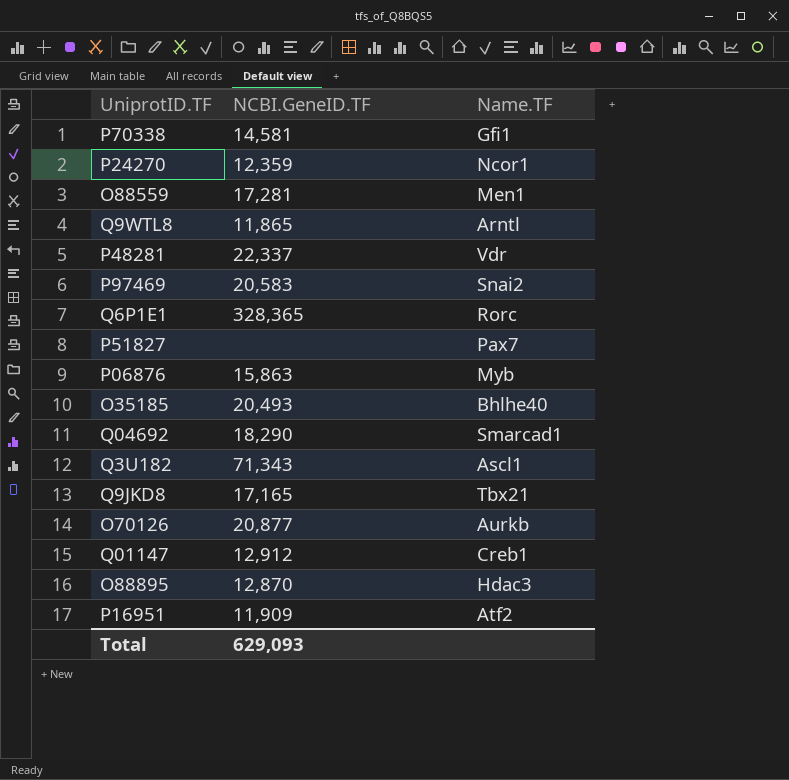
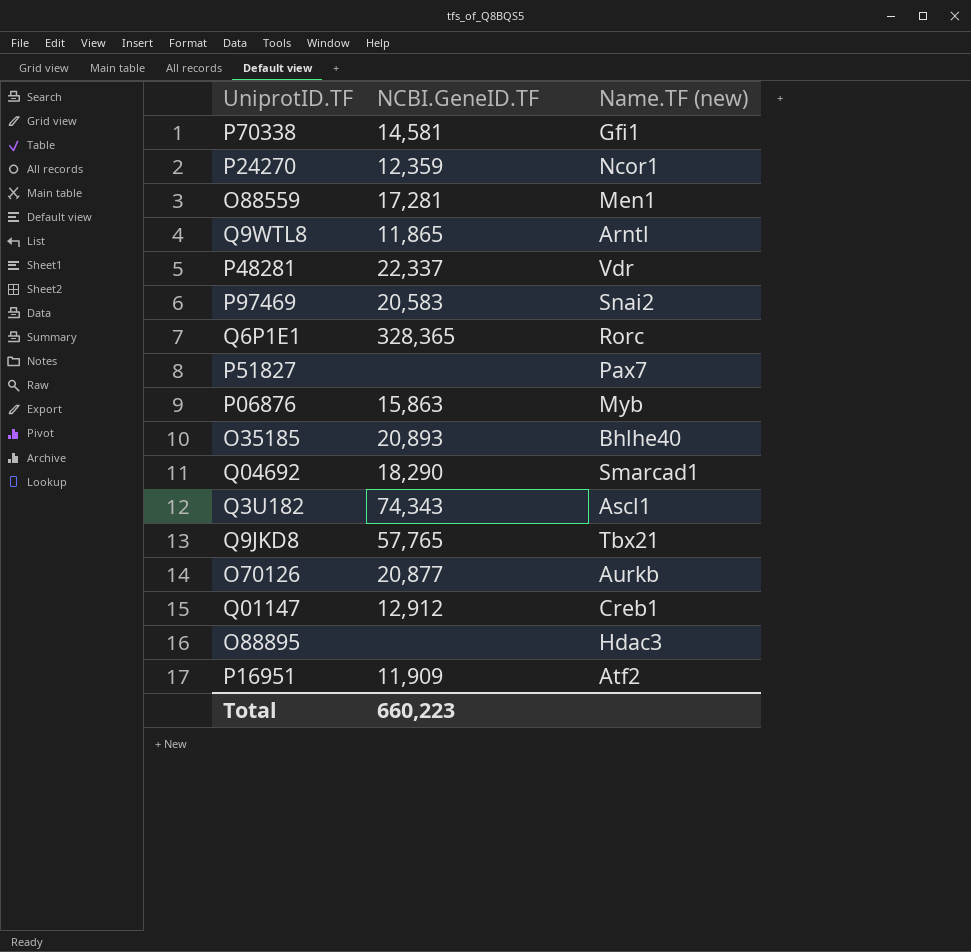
column name: Name.TF -> Name.TF (new)
O35185 | NCBI.GeneID.TF: 20,493 -> 20,893
Q3U182 | NCBI.GeneID.TF: 71,343 -> 74,343
Q9JKD8 | NCBI.GeneID.TF: 17,165 -> 57,765
O88895 | NCBI.GeneID.TF: 12,870 -> none
Total | NCBI.GeneID.TF: 629,093 -> 660,223

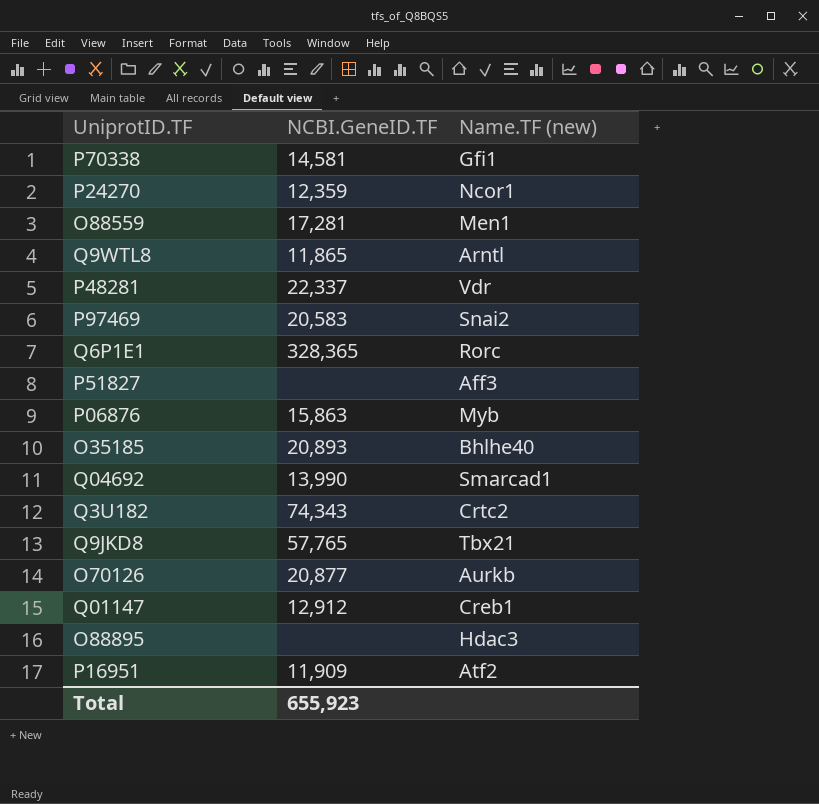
P51827 | Name.TF (new): Pax7 -> Aff3
Q04692 | NCBI.GeneID.TF: 18,290 -> 13,990
Q3U182 | Name.TF (new): Ascl1 -> Crtc2
Total | NCBI.GeneID.TF: 660,223 -> 655,923

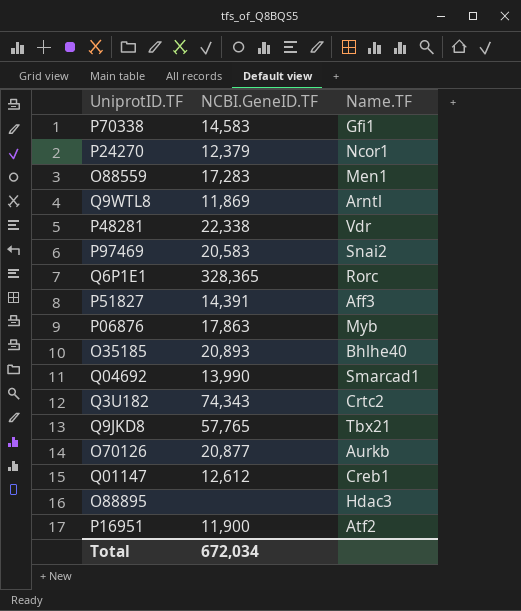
column name: Name.TF (new) -> Name.TF
P70338 | NCBI.GeneID.TF: 14,581 -> 14,583
P24270 | NCBI.GeneID.TF: 12,359 -> 12,379
O88559 | NCBI.GeneID.TF: 17,281 -> 17,283
Q9WTL8 | NCBI.GeneID.TF: 11,865 -> 11,869
P48281 | NCBI.GeneID.TF: 22,337 -> 22,338
P51827 | NCBI.GeneID.TF: none -> 14,391
P06876 | NCBI.GeneID.TF: 15,863 -> 17,863
Q01147 | NCBI.GeneID.TF: 12,912 -> 12,612
P16951 | NCBI.GeneID.TF: 11,909 -> 11,900
Total | NCBI.GeneID.TF: 655,923 -> 672,034

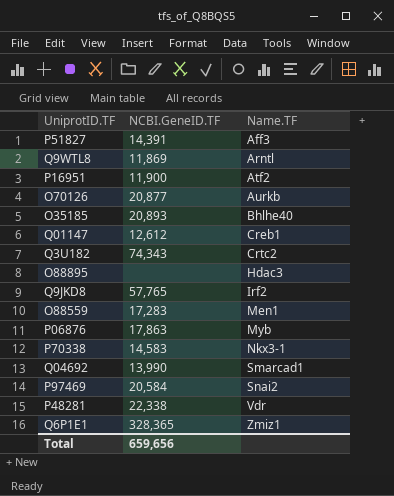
row order: none -> Name.TF ascending
row P24270: 12,379 | Ncor1 -> none
Q9JKD8 | Name.TF: Tbx21 -> Irf2
P70338 | Name.TF: Gfi1 -> Nkx3-1
P97469 | NCBI.GeneID.TF: 20,583 -> 20,584
Q6P1E1 | Name.TF: Rorc -> Zmiz1
Total | NCBI.GeneID.TF: 672,034 -> 659,656

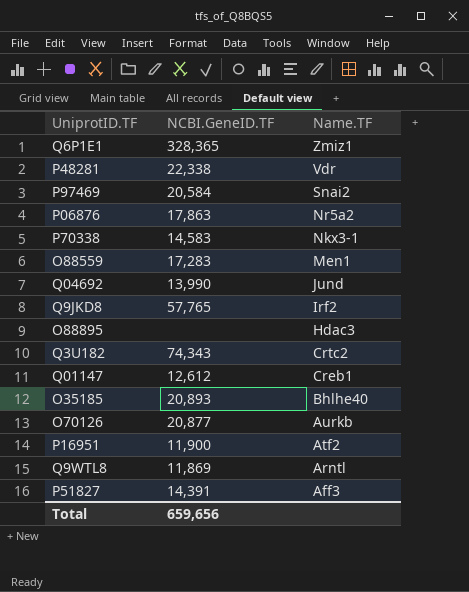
row order: Name.TF ascending -> Name.TF descending
P06876 | Name.TF: Myb -> Nr5a2
Q04692 | Name.TF: Smarcad1 -> Jund

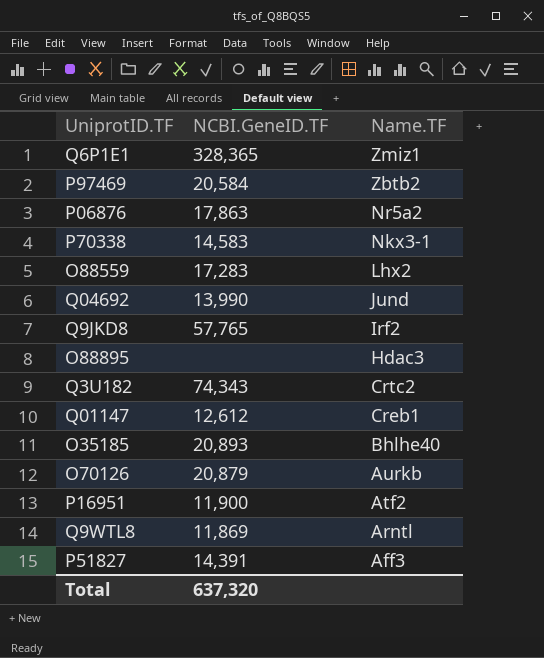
row P48281: 22,338 | Vdr -> none
P97469 | Name.TF: Snai2 -> Zbtb2
O88559 | Name.TF: Men1 -> Lhx2
O70126 | NCBI.GeneID.TF: 20,877 -> 20,879
Total | NCBI.GeneID.TF: 659,656 -> 637,320

